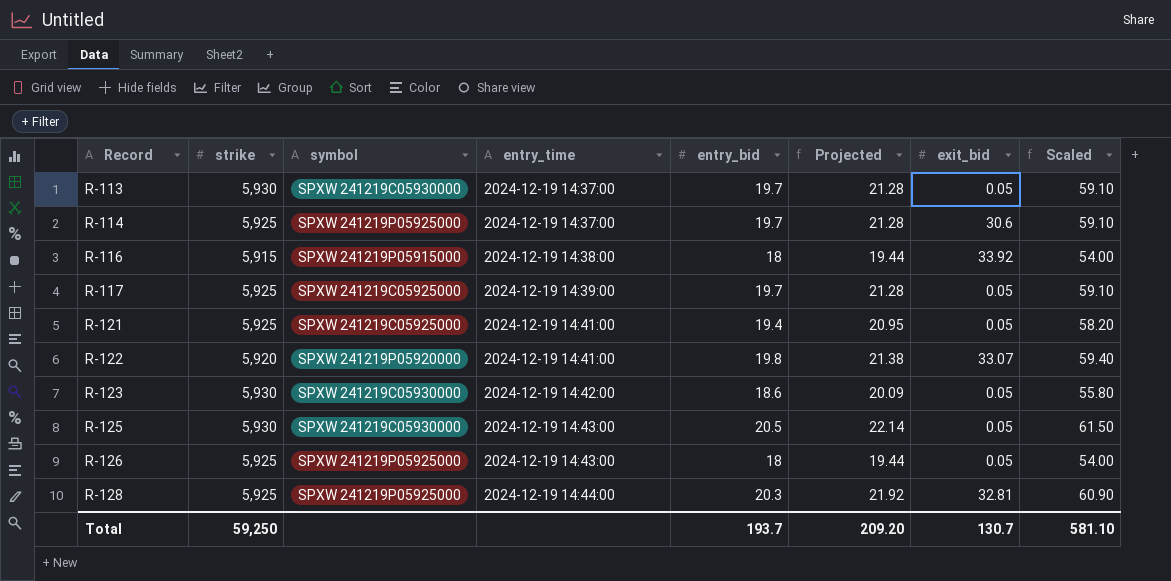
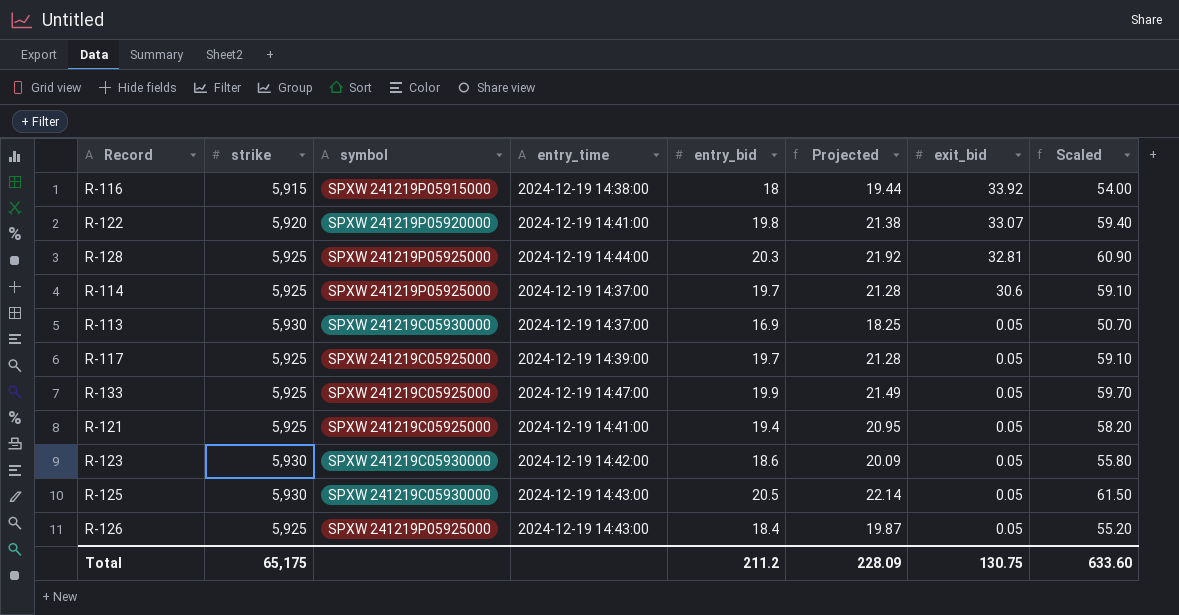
row order: Record ascending -> exit_bid descending
R-113 | entry_bid: 19.7 -> 16.9
R-113 | Projected: 21.28 -> 18.25
R-113 | Scaled: 59.10 -> 50.70
row R-133: none -> 5,925 | SPXW 241219C05925000 | 2024-12-19 14:47:00 | 19.9 | 21.49 | 0.05 | 59.70
R-126 | entry_bid: 18 -> 18.4
R-126 | Projected: 19.44 -> 19.87
R-126 | Scaled: 54.00 -> 55.20
Total | strike: 59,250 -> 65,175
Total | entry_bid: 193.7 -> 211.2
Total | Projected: 209.20 -> 228.09
Total | exit_bid: 130.7 -> 130.75
Total | Scaled: 581.10 -> 633.60

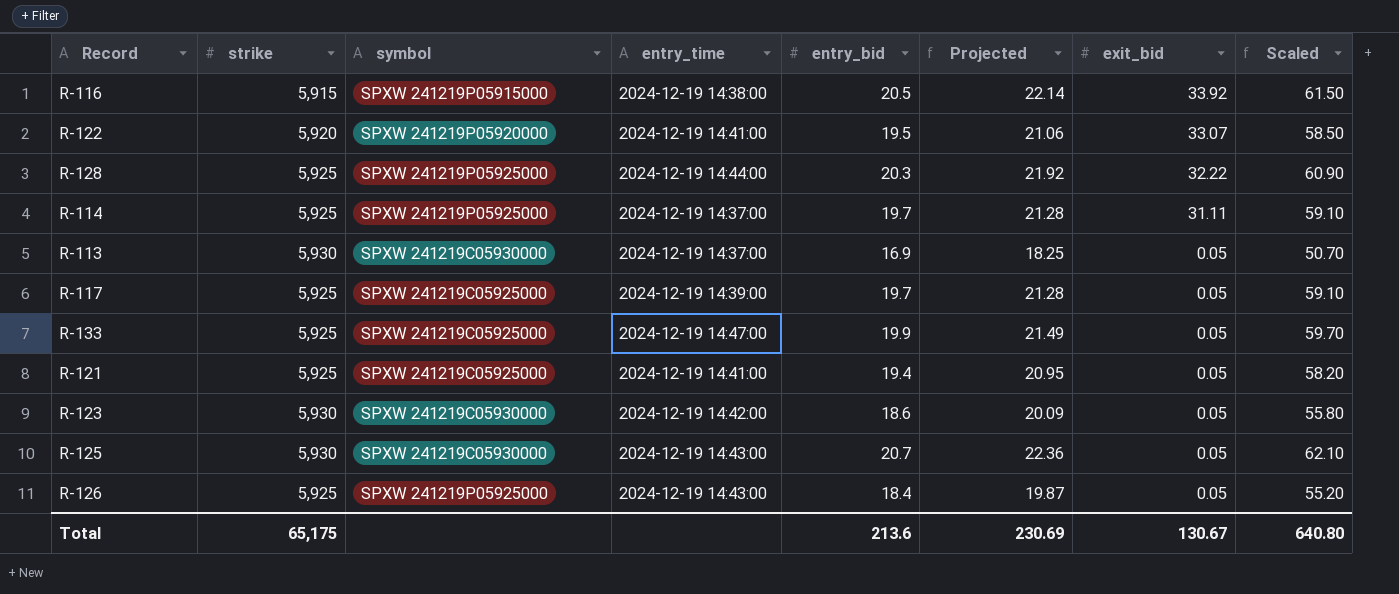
R-116 | entry_bid: 18 -> 20.5
R-116 | Projected: 19.44 -> 22.14
R-116 | Scaled: 54.00 -> 61.50
R-122 | entry_bid: 19.8 -> 19.5
R-122 | Projected: 21.38 -> 21.06
R-122 | Scaled: 59.40 -> 58.50
R-128 | exit_bid: 32.81 -> 32.22
R-114 | exit_bid: 30.6 -> 31.11
R-125 | entry_bid: 20.5 -> 20.7
R-125 | Projected: 22.14 -> 22.36
R-125 | Scaled: 61.50 -> 62.10
Total | entry_bid: 211.2 -> 213.6
Total | Projected: 228.09 -> 230.69
Total | exit_bid: 130.75 -> 130.67
Total | Scaled: 633.60 -> 640.80

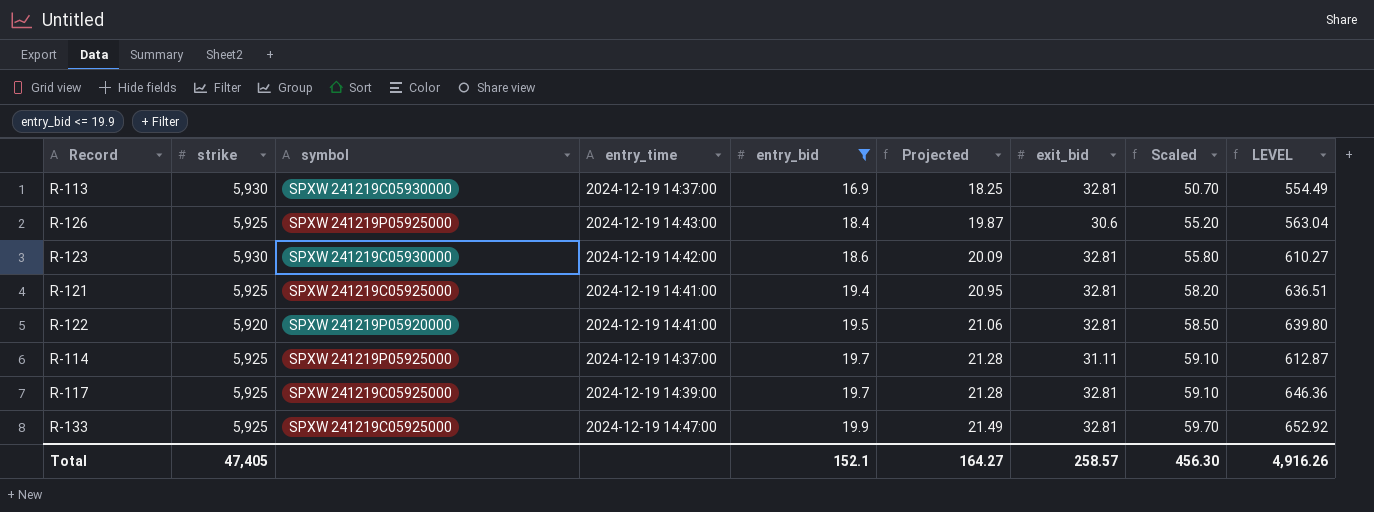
filter: none -> entry_bid <= 19.9
row order: exit_bid descending -> entry_bid ascending
column LEVEL | formula: none -> [entry_bid] * [exit_bid]
R-113 | exit_bid: 0.05 -> 32.81
R-126 | exit_bid: 0.05 -> 30.6
R-123 | exit_bid: 0.05 -> 32.81
R-121 | exit_bid: 0.05 -> 32.81
R-122 | exit_bid: 33.07 -> 32.81
R-117 | exit_bid: 0.05 -> 32.81
R-133 | exit_bid: 0.05 -> 32.81
Total | strike: 65,175 -> 47,405
Total | entry_bid: 213.6 -> 152.1
Total | Projected: 230.69 -> 164.27
Total | exit_bid: 130.67 -> 258.57
Total | Scaled: 640.80 -> 456.30

